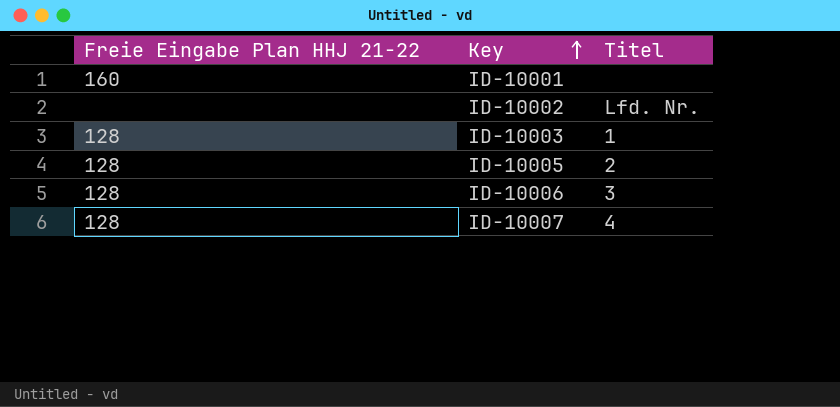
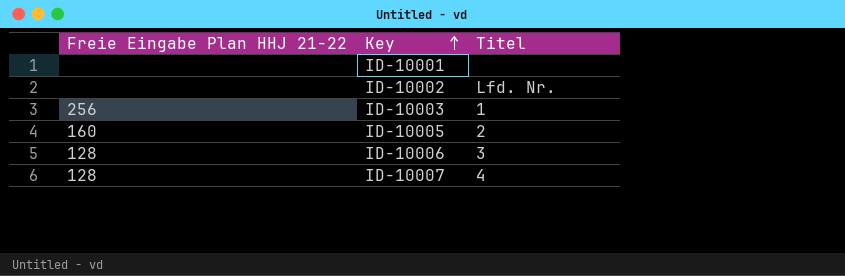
ID-10001 | Freie Eingabe Plan HHJ 21-22: 160 -> none
ID-10003 | Freie Eingabe Plan HHJ 21-22: 128 -> 256
ID-10005 | Freie Eingabe Plan HHJ 21-22: 128 -> 160

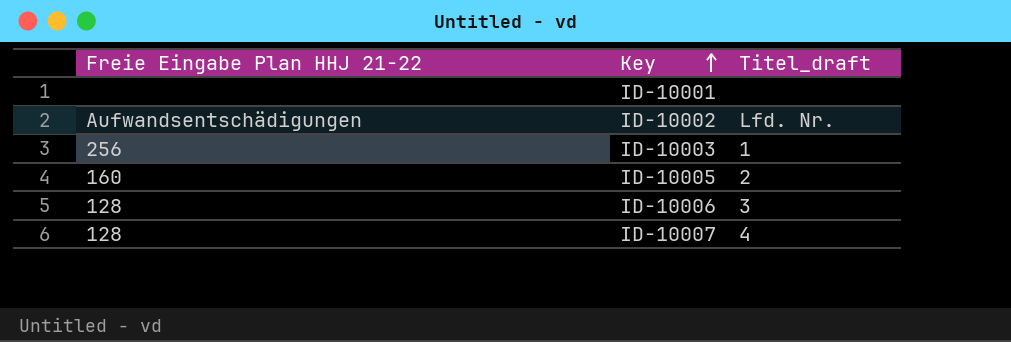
column name: Titel -> Titel_draft
ID-10002 | Freie Eingabe Plan HHJ 21-22: none -> Aufwandsentschädigungen

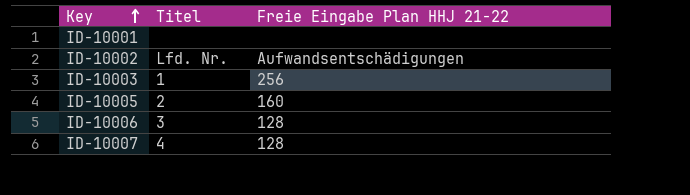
column name: Titel_draft -> Titel
column Freie Eingabe Plan HHJ 21-22 | position: 1 -> 3

